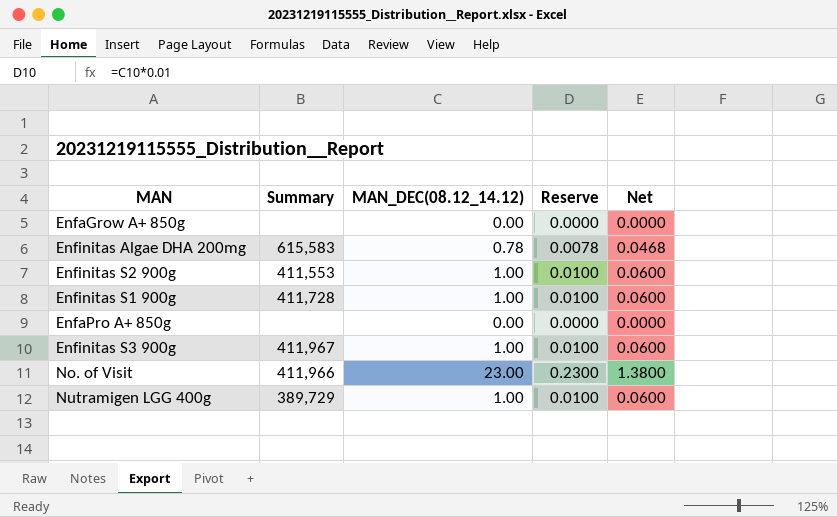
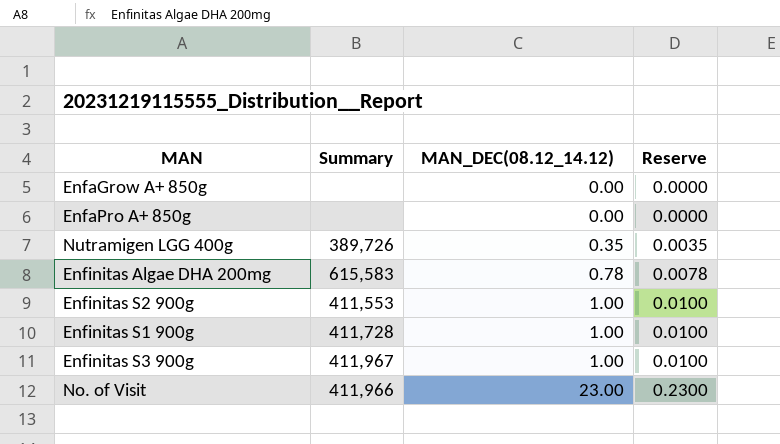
row order: none -> MAN_DEC(08.12_14.12) ascending
column Net | formula: [MAN_DEC(08.12_14.12)] * 0.06 -> none
Nutramigen LGG 400g | Summary: 389,729 -> 389,726
Nutramigen LGG 400g | MAN_DEC(08.12_14.12): 1.00 -> 0.35
Nutramigen LGG 400g | Reserve: 0.0100 -> 0.0035

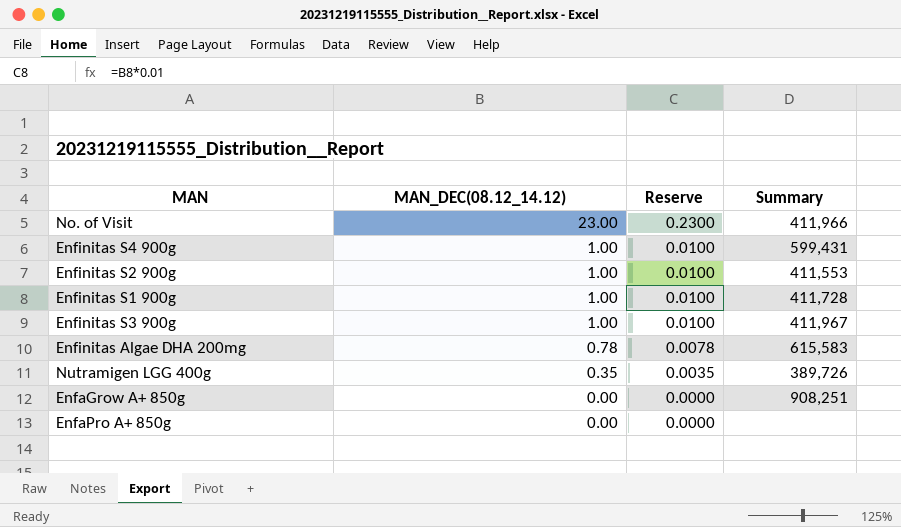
row order: MAN_DEC(08.12_14.12) ascending -> MAN_DEC(08.12_14.12) descending
column Summary | position: 2 -> 4
row Enfinitas S4 900g: none -> 1.00 | 0.0100 | 599,431
EnfaGrow A+ 850g | Summary: none -> 908,251

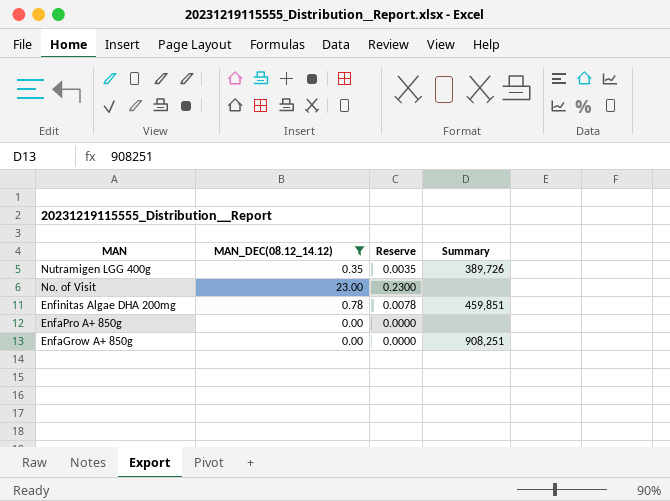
filter: none -> MAN_DEC(08.12_14.12) != 1.00
row order: MAN_DEC(08.12_14.12) descending -> MAN descending
No. of Visit | Summary: 411,966 -> none
Enfinitas Algae DHA 200mg | Summary: 615,583 -> 459,851

